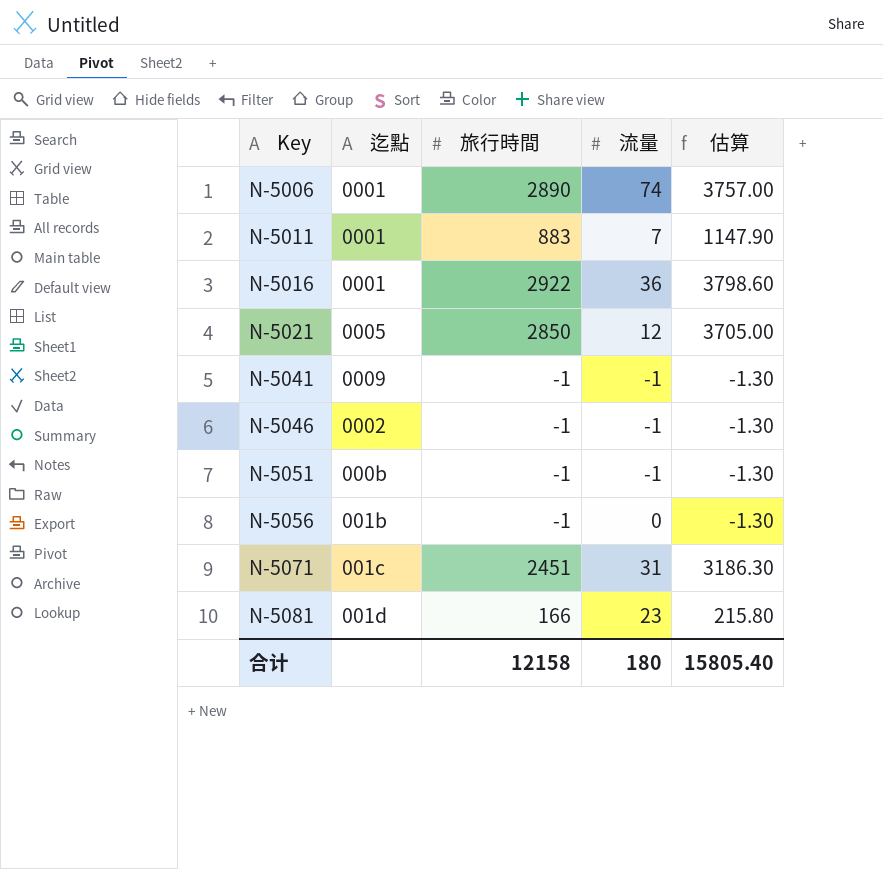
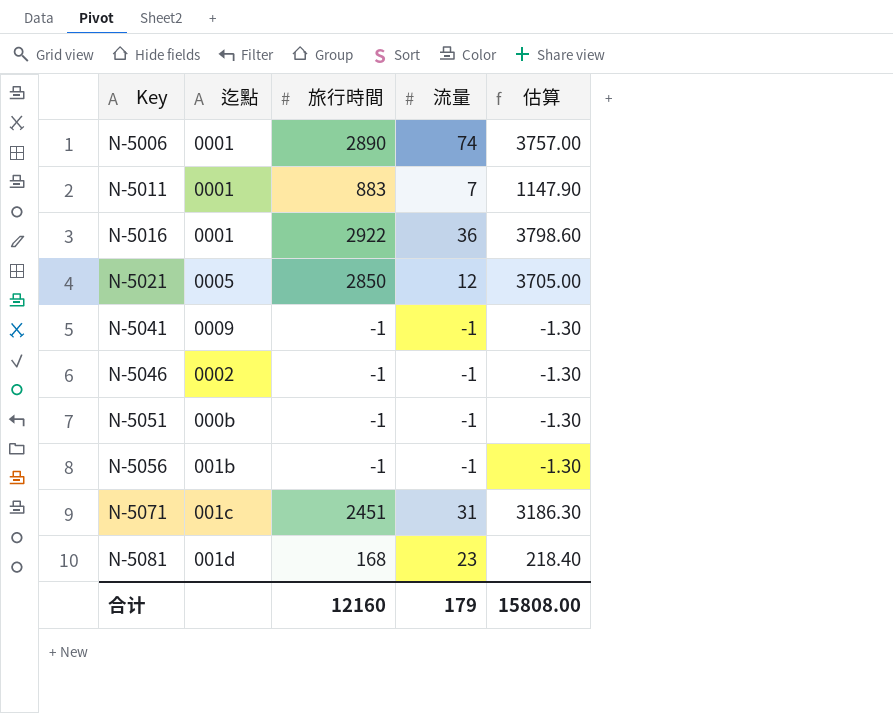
N-5056 | 流量: 0 -> -1
N-5081 | 旅行時間: 166 -> 168
N-5081 | 估算: 215.80 -> 218.40
合计 | 旅行時間: 12158 -> 12160
合计 | 流量: 180 -> 179
合计 | 估算: 15805.40 -> 15808.00

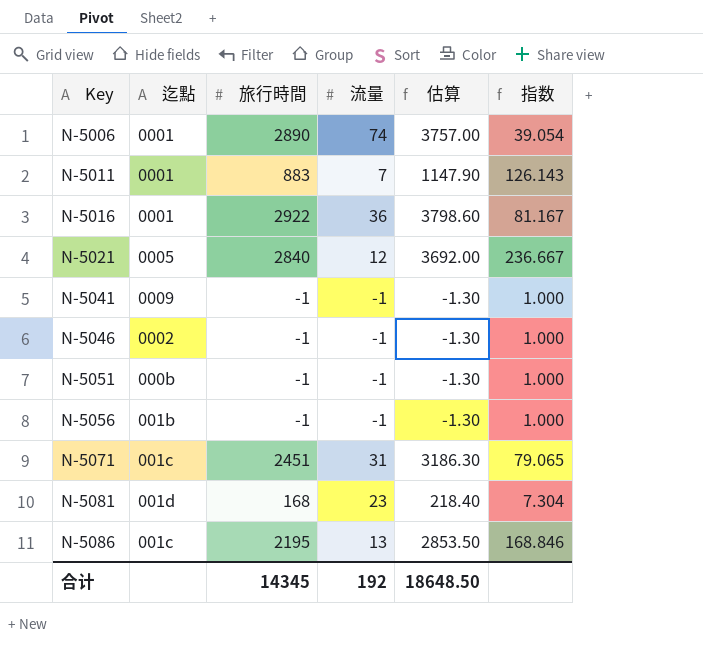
column 指数 | formula: none -> [旅行時間] / [流量]
N-5021 | 旅行時間: 2850 -> 2840
N-5021 | 估算: 3705.00 -> 3692.00
row N-5086: none -> 001c | 2195 | 13 | 2853.50 | 168.846
合计 | 旅行時間: 12160 -> 14345
合计 | 流量: 179 -> 192
合计 | 估算: 15808.00 -> 18648.50

